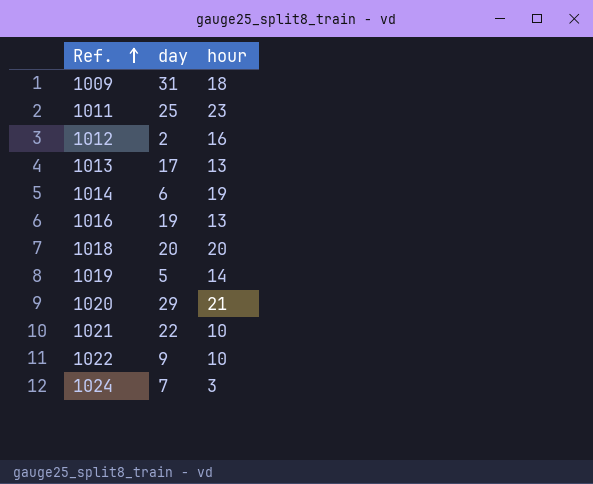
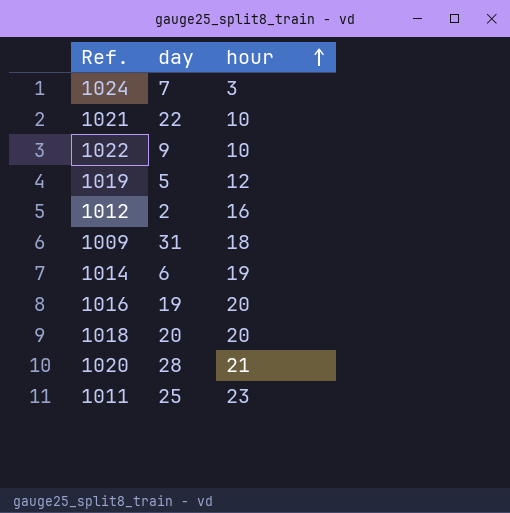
row order: Ref. ascending -> hour ascending
row 1013: 17 | 13 -> none
1019 | hour: 14 -> 12
1016 | hour: 13 -> 20
1020 | day: 29 -> 28

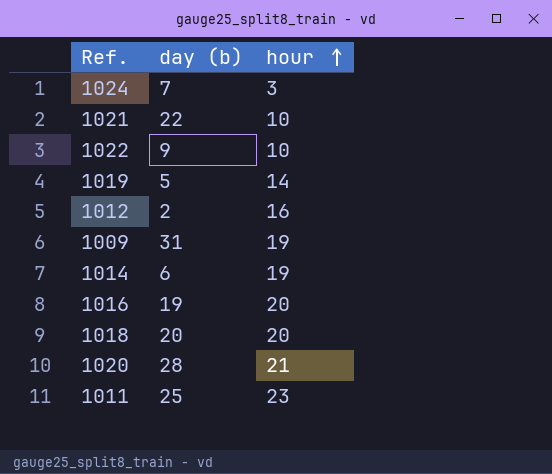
column name: day -> day (b)
1019 | hour: 12 -> 14
1009 | hour: 18 -> 19

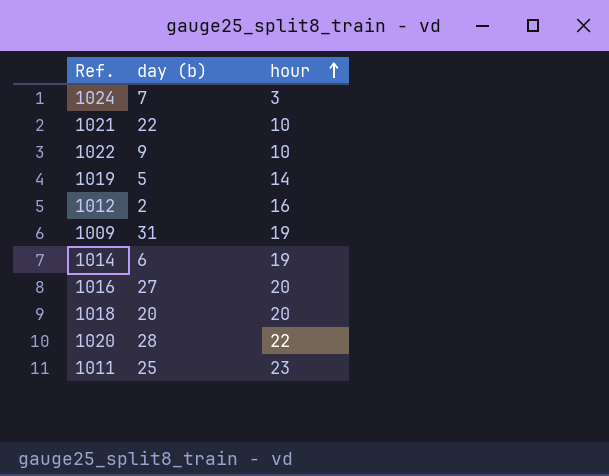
1016 | day (b): 19 -> 27
1020 | hour: 21 -> 22

